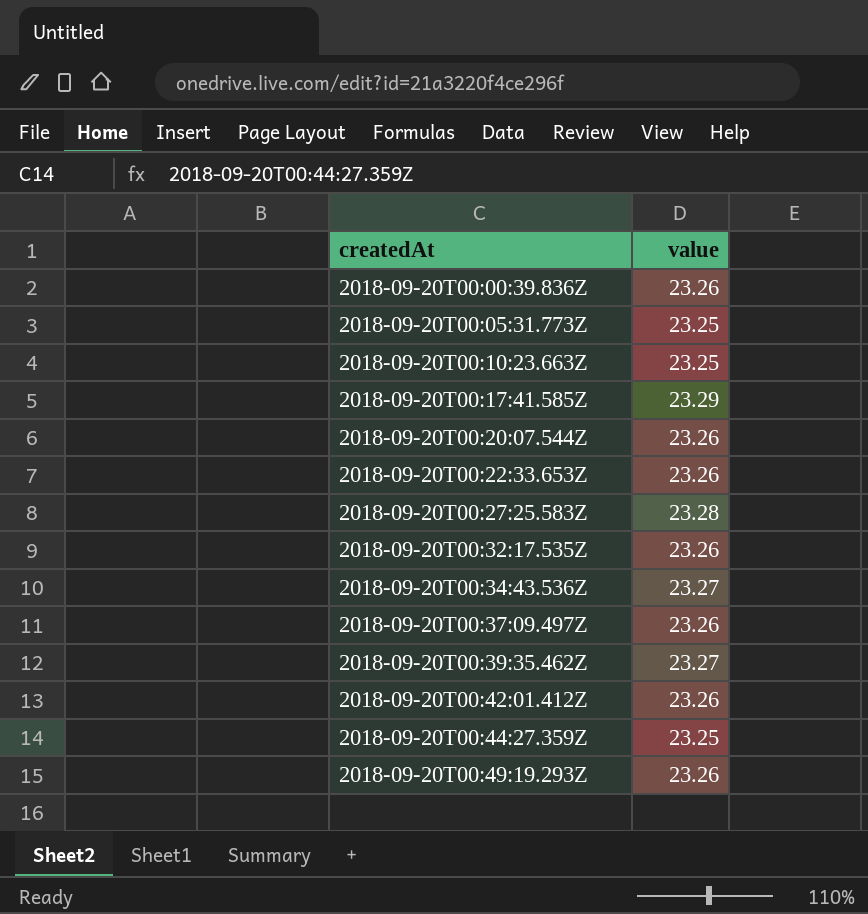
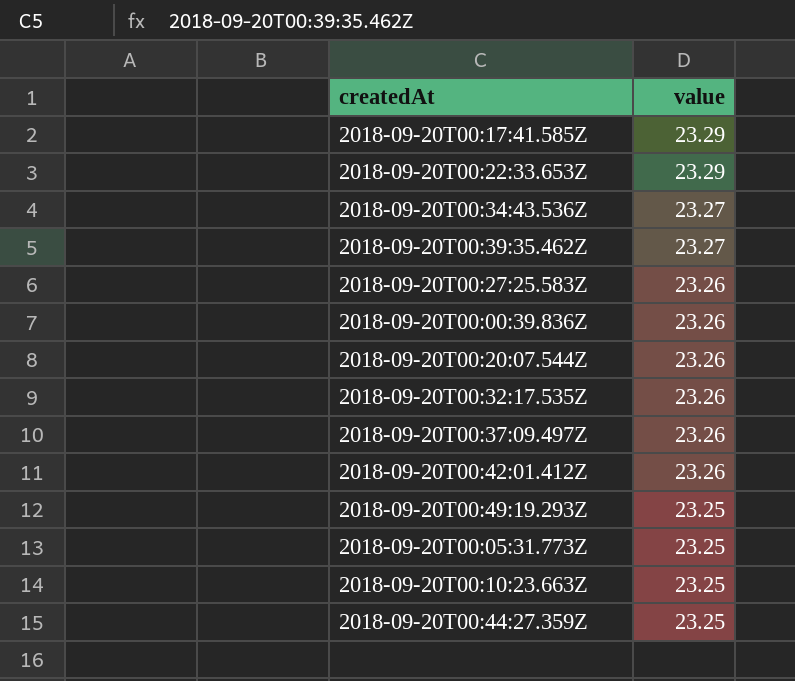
row order: createdAt ascending -> value descending
2018-09-20T00:22:33.653Z | value: 23.26 -> 23.29
2018-09-20T00:27:25.583Z | value: 23.28 -> 23.26
2018-09-20T00:49:19.293Z | value: 23.26 -> 23.25

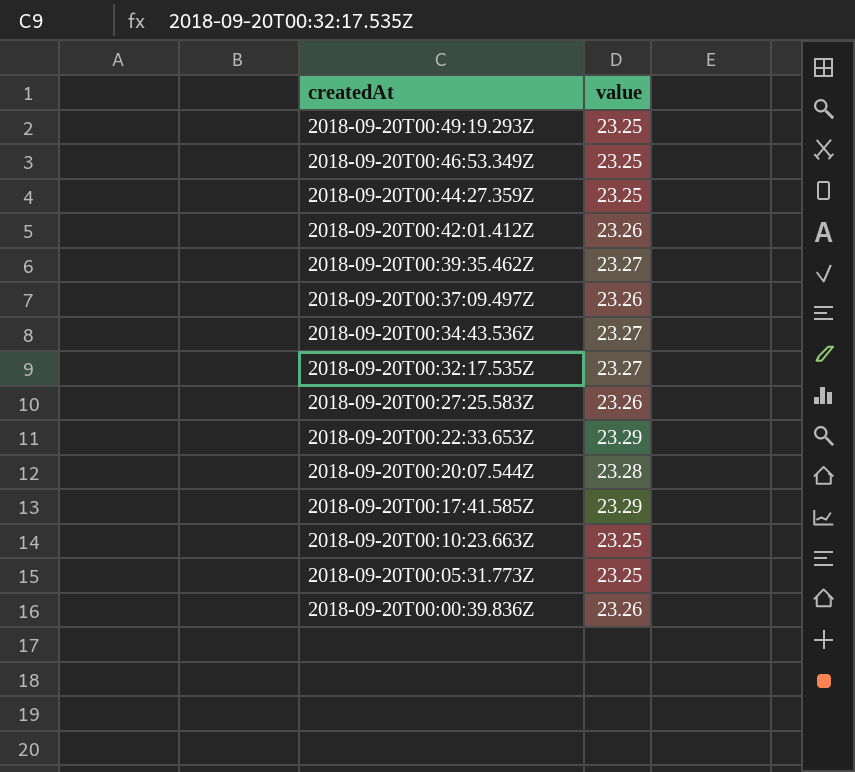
row order: value descending -> createdAt descending
row 2018-09-20T00:46:53.349Z: none -> 23.25
2018-09-20T00:32:17.535Z | value: 23.26 -> 23.27
2018-09-20T00:20:07.544Z | value: 23.26 -> 23.28

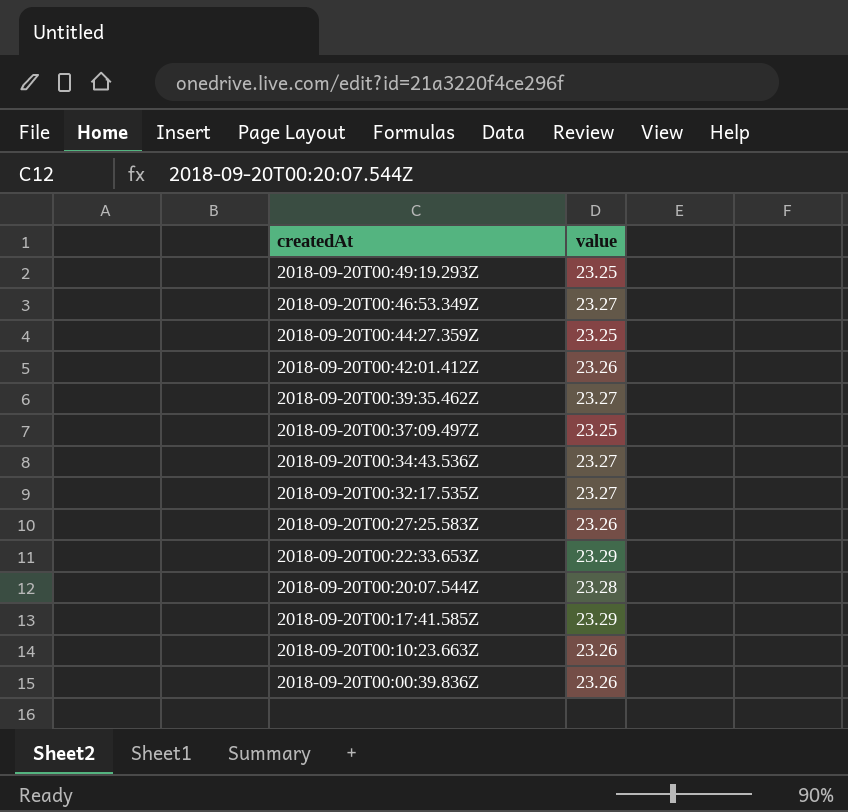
row 2018-09-20T00:05:31.773Z: 23.25 -> none
2018-09-20T00:46:53.349Z | value: 23.25 -> 23.27
2018-09-20T00:37:09.497Z | value: 23.26 -> 23.25
2018-09-20T00:10:23.663Z | value: 23.25 -> 23.26

